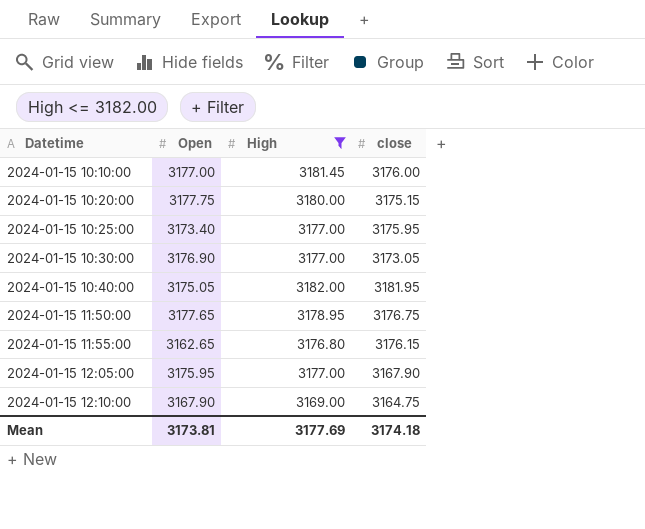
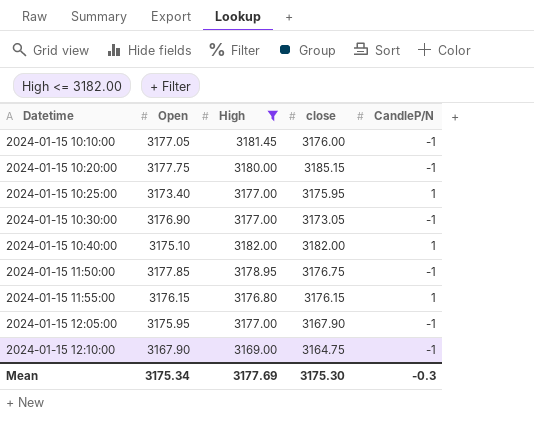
column CandleP/N | position: none -> 5
2024-01-15 10:10:00 | Open: 3177.00 -> 3177.05
2024-01-15 10:20:00 | close: 3175.15 -> 3185.15
2024-01-15 10:40:00 | Open: 3175.05 -> 3175.10
2024-01-15 10:40:00 | close: 3181.95 -> 3182.00
2024-01-15 11:50:00 | Open: 3177.65 -> 3177.85
2024-01-15 11:55:00 | Open: 3162.65 -> 3176.15
Mean | Open: 3173.81 -> 3175.34
Mean | close: 3174.18 -> 3175.30

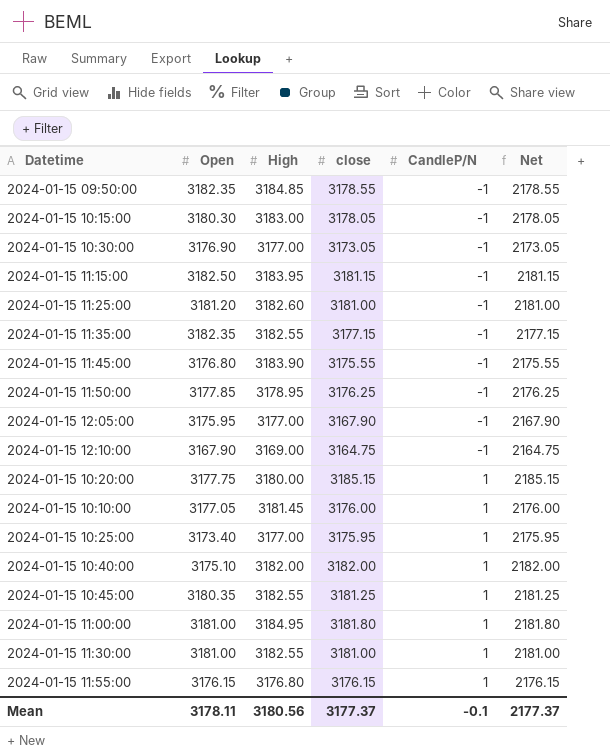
filter: High <= 3182.00 -> none
row order: Datetime ascending -> CandleP/N ascending
column Net | formula: none -> [close] - 1000
2024-01-15 11:50:00 | close: 3176.75 -> 3176.25
2024-01-15 10:20:00 | CandleP/N: -1 -> 1
2024-01-15 10:10:00 | CandleP/N: -1 -> 1
Mean | Open: 3175.34 -> 3178.11
Mean | High: 3177.69 -> 3180.56
Mean | close: 3175.30 -> 3177.37
Mean | CandleP/N: -0.3 -> -0.1

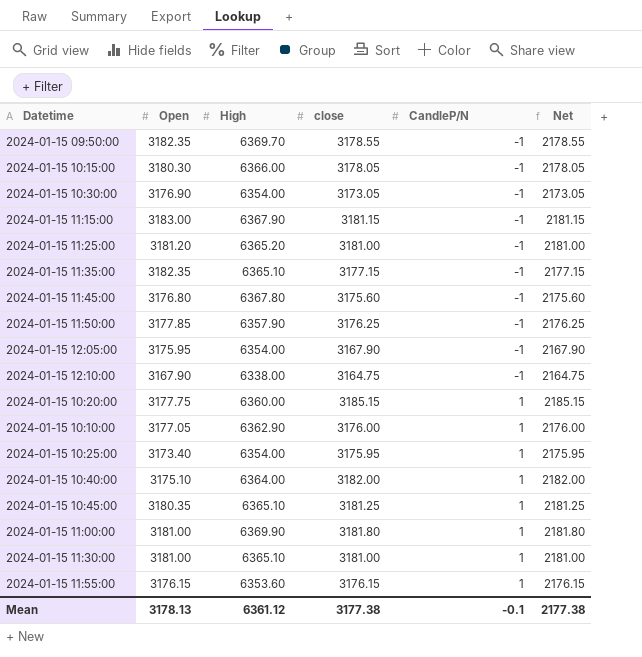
2024-01-15 09:50:00 | High: 3184.85 -> 6369.70
2024-01-15 10:15:00 | High: 3183.00 -> 6366.00
2024-01-15 10:30:00 | High: 3177.00 -> 6354.00
2024-01-15 11:15:00 | Open: 3182.50 -> 3183.00
2024-01-15 11:15:00 | High: 3183.95 -> 6367.90
2024-01-15 11:25:00 | High: 3182.60 -> 6365.20
2024-01-15 11:35:00 | High: 3182.55 -> 6365.10
2024-01-15 11:45:00 | High: 3183.90 -> 6367.80
2024-01-15 11:45:00 | close: 3175.55 -> 3175.60
2024-01-15 11:45:00 | Net: 2175.55 -> 2175.60
2024-01-15 11:50:00 | High: 3178.95 -> 6357.90
2024-01-15 12:05:00 | High: 3177.00 -> 6354.00
2024-01-15 12:10:00 | High: 3169.00 -> 6338.00
2024-01-15 10:20:00 | High: 3180.00 -> 6360.00
2024-01-15 10:10:00 | High: 3181.45 -> 6362.90
2024-01-15 10:25:00 | High: 3177.00 -> 6354.00
2024-01-15 10:40:00 | High: 3182.00 -> 6364.00
2024-01-15 10:45:00 | High: 3182.55 -> 6365.10
2024-01-15 11:00:00 | High: 3184.95 -> 6369.90
2024-01-15 11:30:00 | High: 3182.55 -> 6365.10
2024-01-15 11:55:00 | High: 3176.80 -> 6353.60
Mean | Open: 3178.11 -> 3178.13
Mean | High: 3180.56 -> 6361.12
Mean | close: 3177.37 -> 3177.38
Mean | Net: 2177.37 -> 2177.38

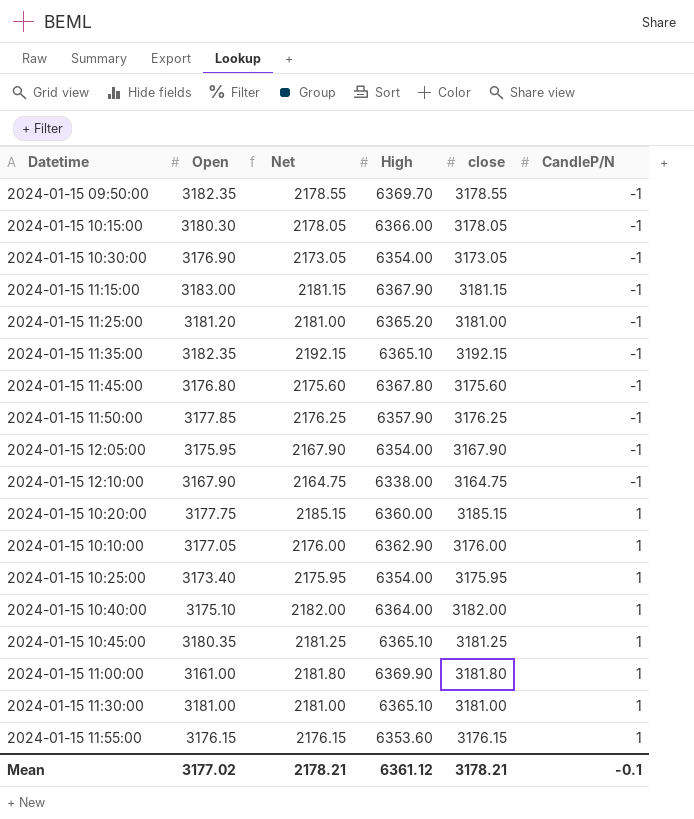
column Net | position: 6 -> 3
2024-01-15 11:35:00 | Net: 2177.15 -> 2192.15
2024-01-15 11:35:00 | close: 3177.15 -> 3192.15
2024-01-15 11:00:00 | Open: 3181.00 -> 3161.00
Mean | Open: 3178.13 -> 3177.02
Mean | Net: 2177.38 -> 2178.21
Mean | close: 3177.38 -> 3178.21

